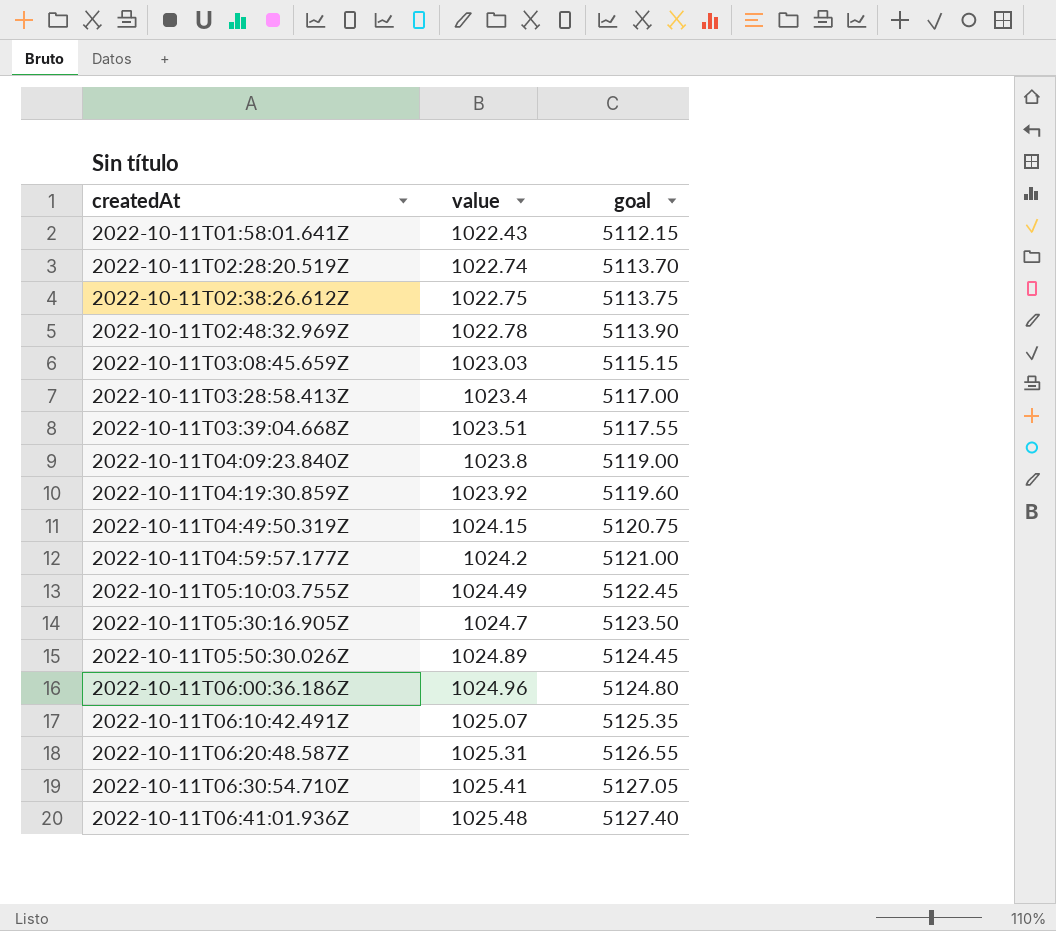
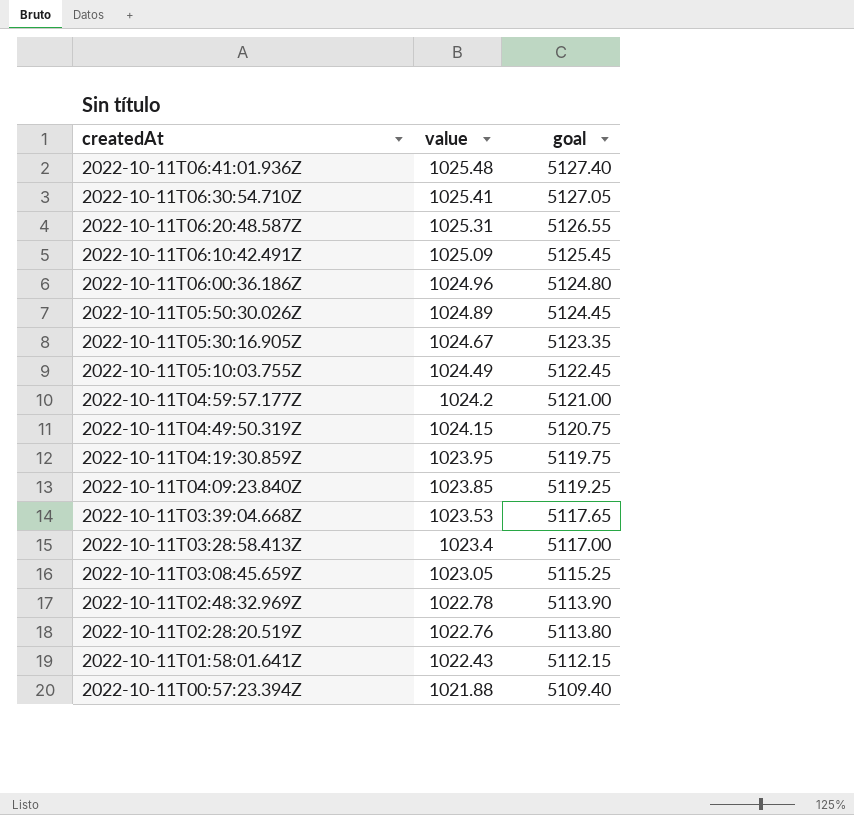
row order: createdAt ascending -> createdAt descending
row 2022-10-11T02:38:26.612Z: 1022.75 | 5113.75 -> none
2022-10-11T06:10:42.491Z | value: 1025.07 -> 1025.09
2022-10-11T06:10:42.491Z | goal: 5125.35 -> 5125.45
2022-10-11T05:30:16.905Z | value: 1024.7 -> 1024.67
2022-10-11T05:30:16.905Z | goal: 5123.50 -> 5123.35
2022-10-11T04:19:30.859Z | value: 1023.92 -> 1023.95
2022-10-11T04:19:30.859Z | goal: 5119.60 -> 5119.75
2022-10-11T04:09:23.840Z | value: 1023.8 -> 1023.85
2022-10-11T04:09:23.840Z | goal: 5119.00 -> 5119.25
2022-10-11T03:39:04.668Z | value: 1023.51 -> 1023.53
2022-10-11T03:39:04.668Z | goal: 5117.55 -> 5117.65
2022-10-11T03:08:45.659Z | value: 1023.03 -> 1023.05
2022-10-11T03:08:45.659Z | goal: 5115.15 -> 5115.25
2022-10-11T02:28:20.519Z | value: 1022.74 -> 1022.76
2022-10-11T02:28:20.519Z | goal: 5113.70 -> 5113.80
row 2022-10-11T00:57:23.394Z: none -> 1021.88 | 5109.40

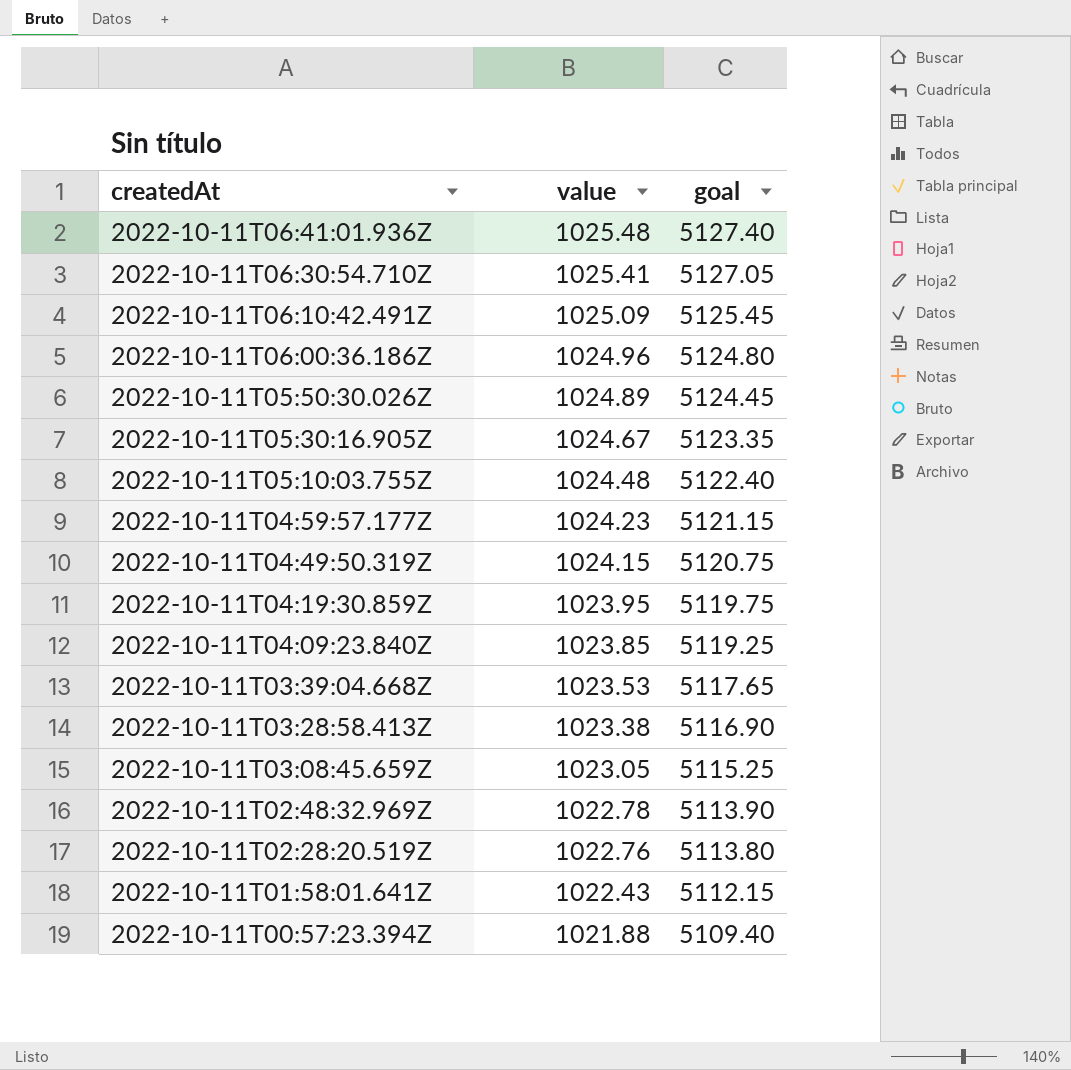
row 2022-10-11T06:20:48.587Z: 1025.31 | 5126.55 -> none
2022-10-11T05:10:03.755Z | value: 1024.49 -> 1024.48
2022-10-11T05:10:03.755Z | goal: 5122.45 -> 5122.40
2022-10-11T04:59:57.177Z | value: 1024.2 -> 1024.23
2022-10-11T04:59:57.177Z | goal: 5121.00 -> 5121.15
2022-10-11T03:28:58.413Z | value: 1023.4 -> 1023.38
2022-10-11T03:28:58.413Z | goal: 5117.00 -> 5116.90

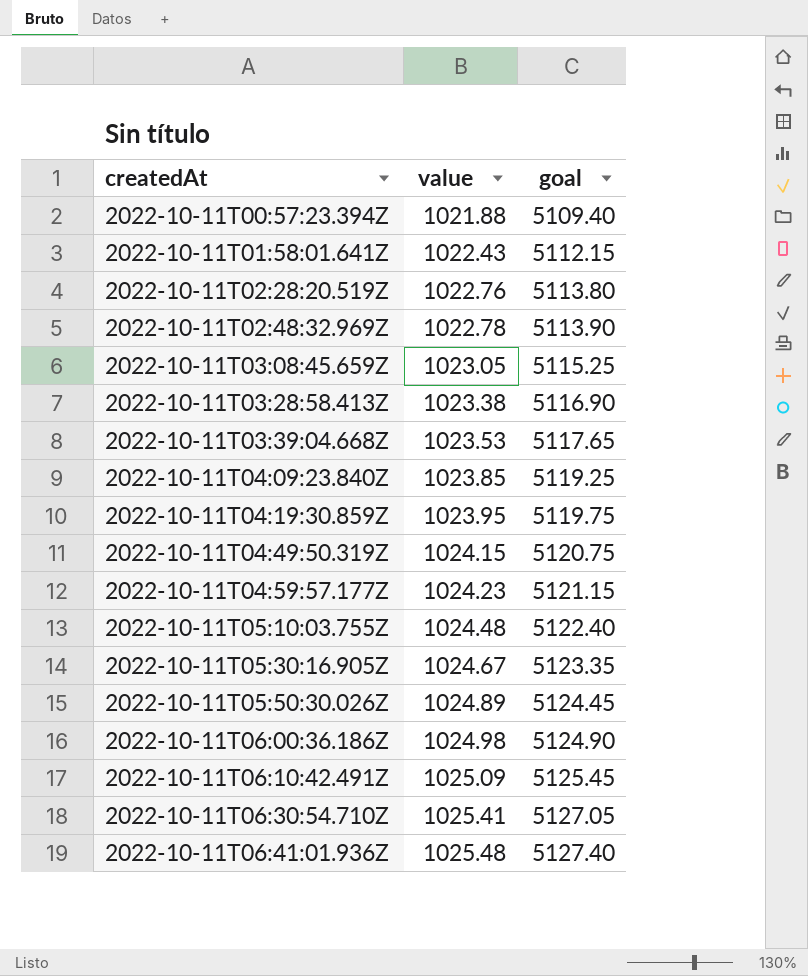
row order: createdAt descending -> createdAt ascending
2022-10-11T06:00:36.186Z | value: 1024.96 -> 1024.98
2022-10-11T06:00:36.186Z | goal: 5124.80 -> 5124.90

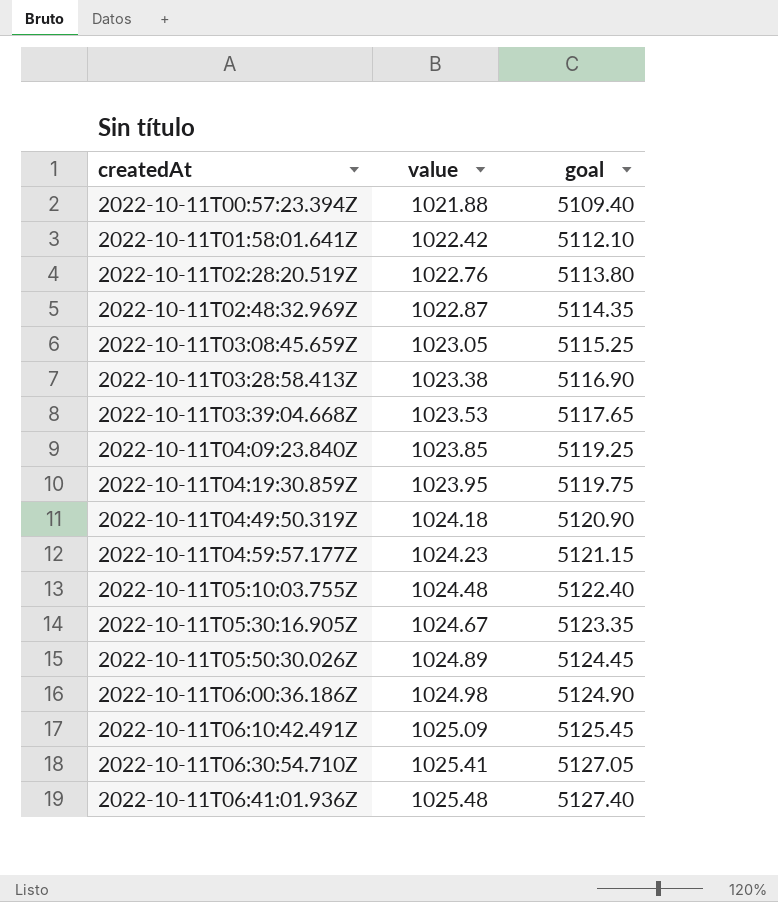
2022-10-11T01:58:01.641Z | value: 1022.43 -> 1022.42
2022-10-11T01:58:01.641Z | goal: 5112.15 -> 5112.10
2022-10-11T02:48:32.969Z | value: 1022.78 -> 1022.87
2022-10-11T02:48:32.969Z | goal: 5113.90 -> 5114.35
2022-10-11T04:49:50.319Z | value: 1024.15 -> 1024.18
2022-10-11T04:49:50.319Z | goal: 5120.75 -> 5120.90

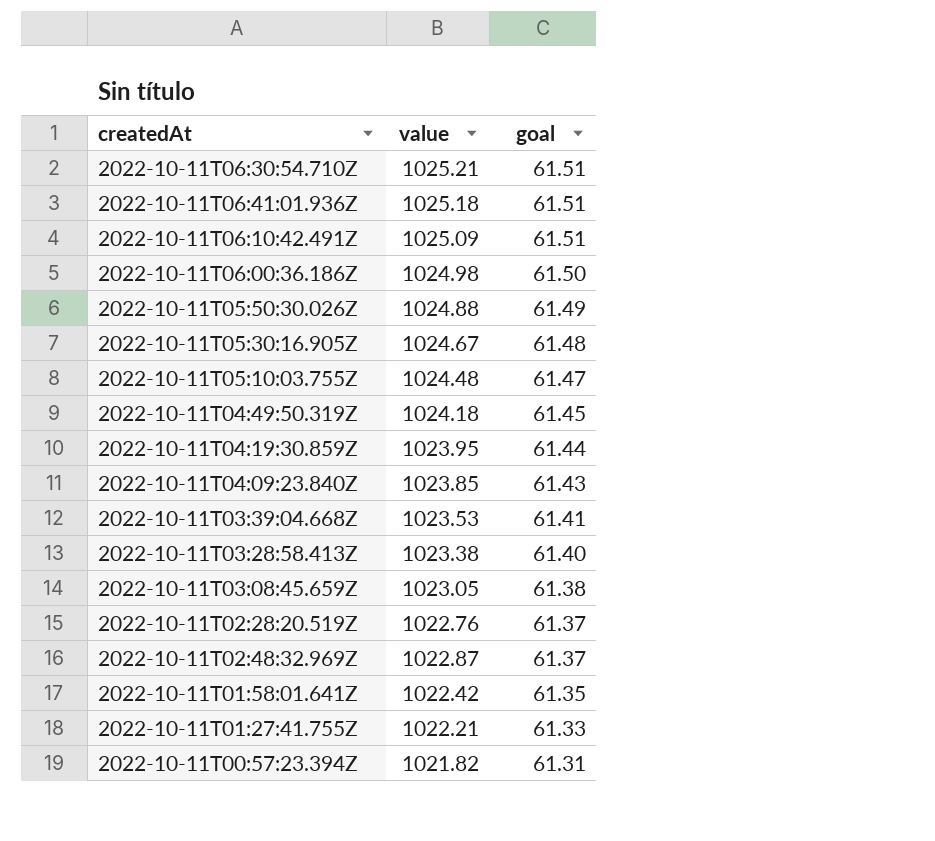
row order: createdAt ascending -> goal descending
column goal | formula: [value] * 5 -> [value] * 0.06
row 2022-10-11T04:59:57.177Z: 1024.23 | 5121.15 -> none
2022-10-11T06:30:54.710Z | value: 1025.41 -> 1025.21
2022-10-11T06:41:01.936Z | value: 1025.48 -> 1025.18
2022-10-11T05:50:30.026Z | value: 1024.89 -> 1024.88
row 2022-10-11T01:27:41.755Z: none -> 1022.21 | 61.33
2022-10-11T00:57:23.394Z | value: 1021.88 -> 1021.82

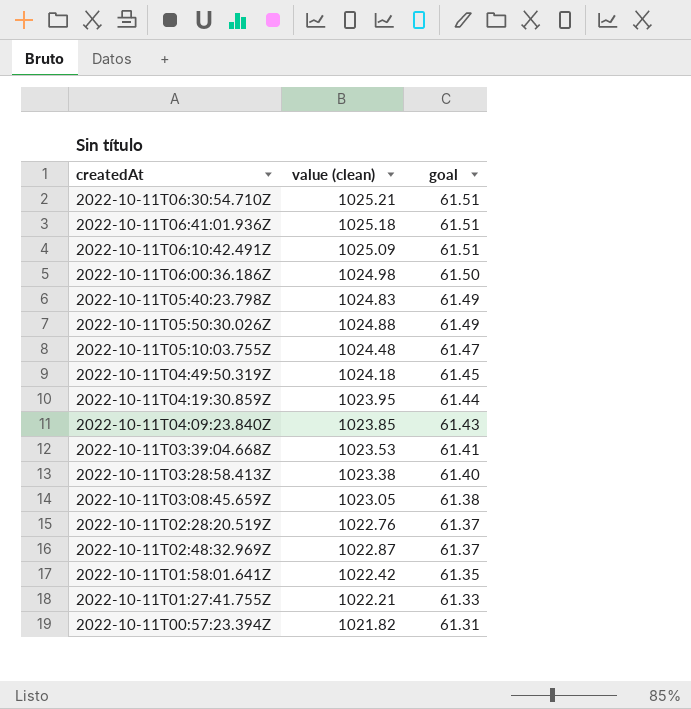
column name: value -> value (clean)
row 2022-10-11T05:30:16.905Z: 1024.67 | 61.48 -> none
row 2022-10-11T05:40:23.798Z: none -> 1024.83 | 61.49

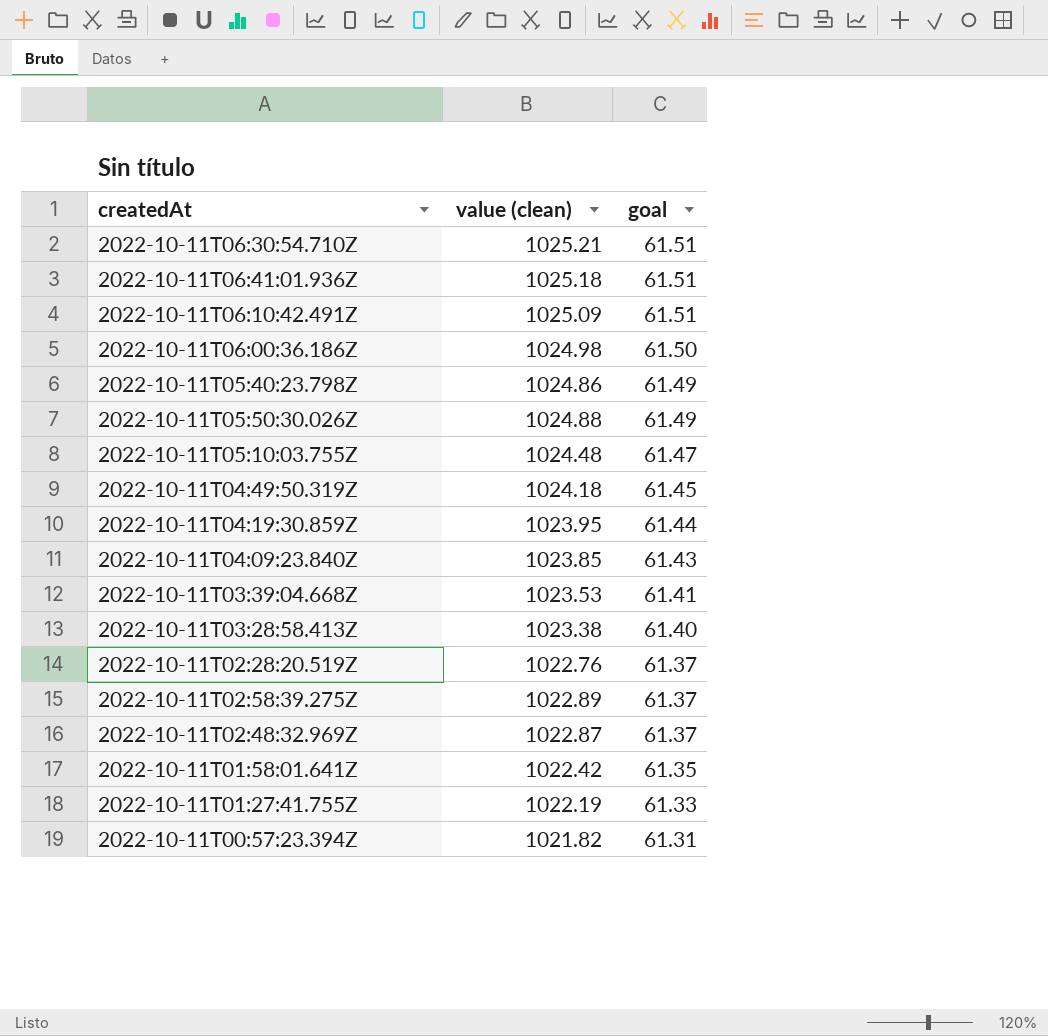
row 2022-10-11T03:08:45.659Z: 1023.05 | 61.38 -> none
2022-10-11T05:40:23.798Z | value (clean): 1024.83 -> 1024.86
row 2022-10-11T02:58:39.275Z: none -> 1022.89 | 61.37
2022-10-11T01:27:41.755Z | value (clean): 1022.21 -> 1022.19

